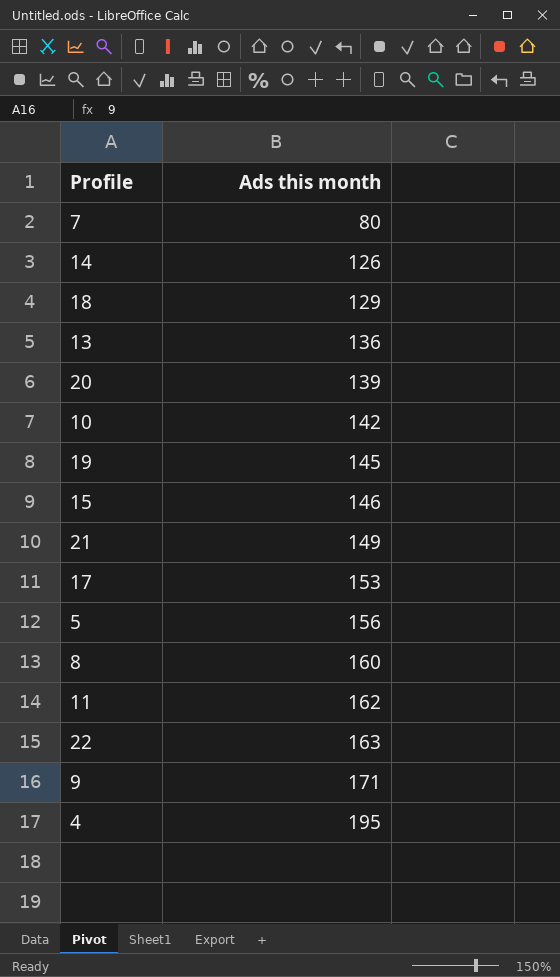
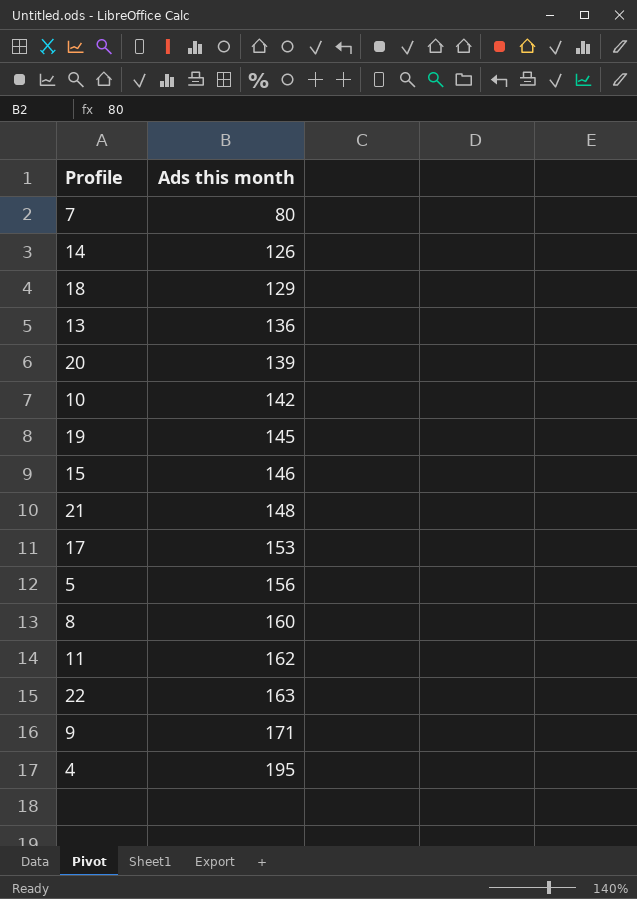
21 | Ads this month: 149 -> 148

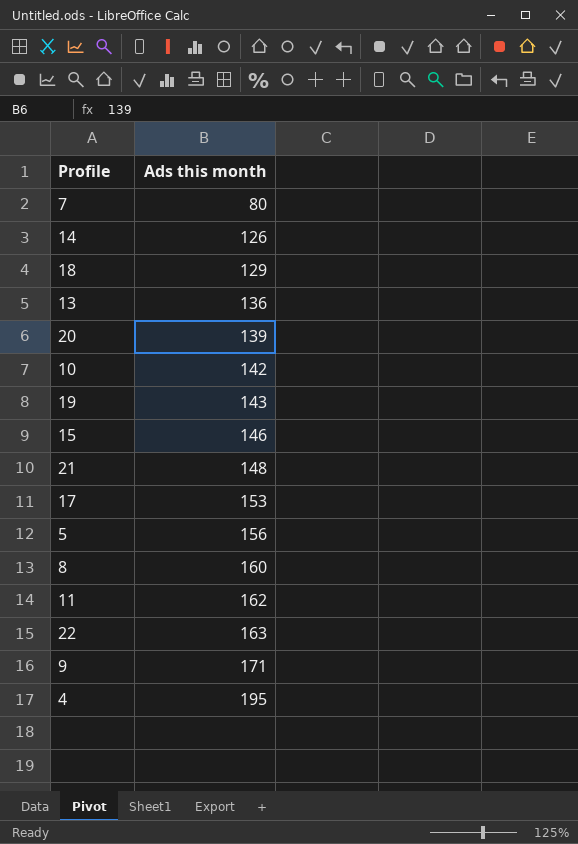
19 | Ads this month: 145 -> 143

